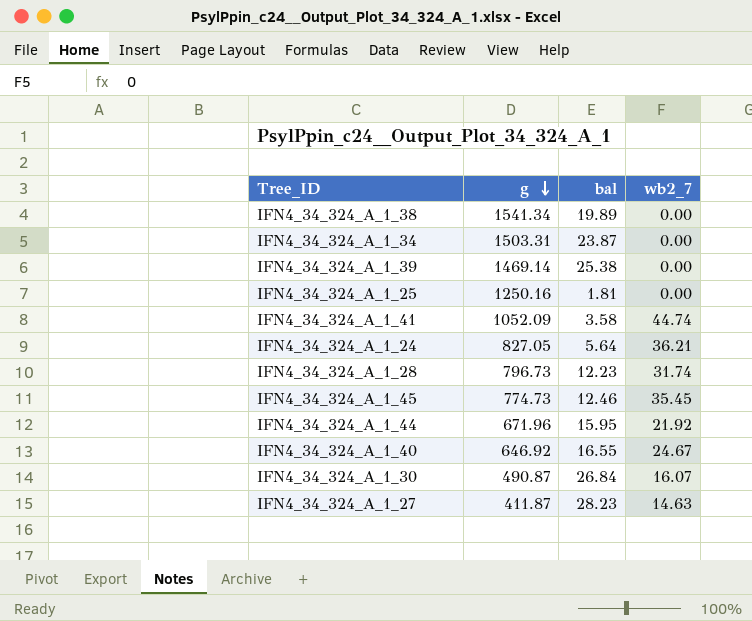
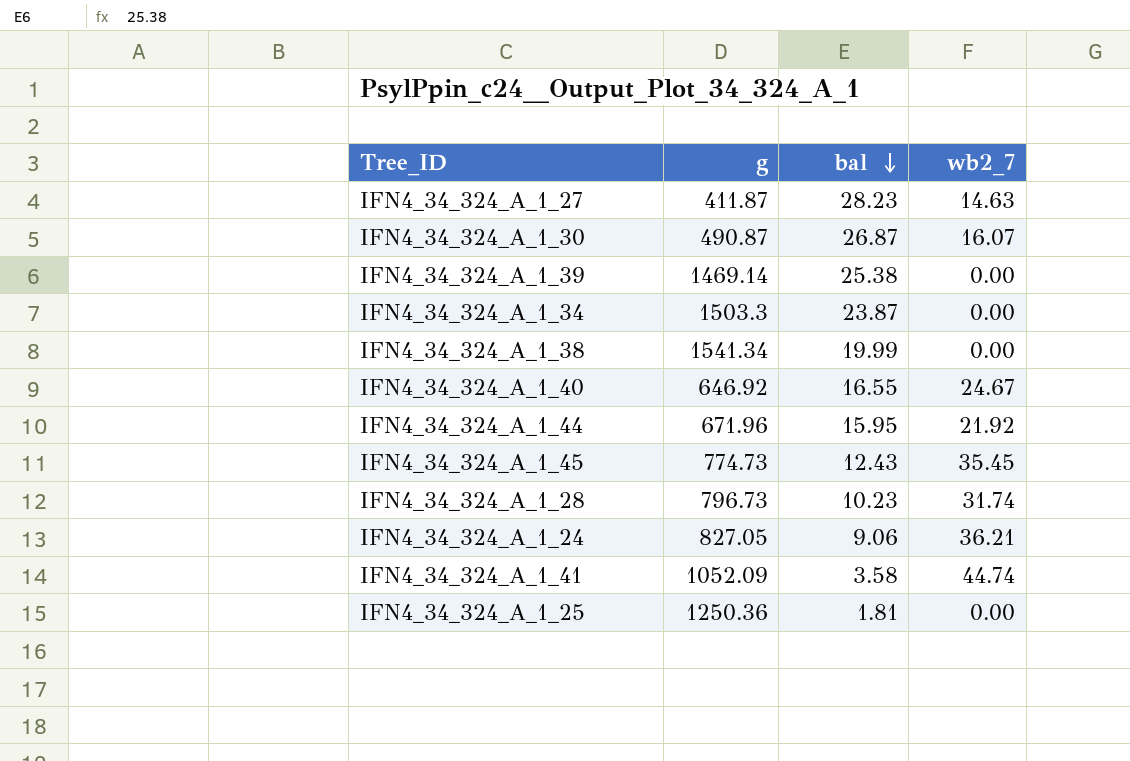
row order: g descending -> bal descending
IFN4_34_324_A_1_30 | bal: 26.84 -> 26.87
IFN4_34_324_A_1_34 | g: 1503.31 -> 1503.3
IFN4_34_324_A_1_38 | bal: 19.89 -> 19.99
IFN4_34_324_A_1_45 | bal: 12.46 -> 12.43
IFN4_34_324_A_1_28 | bal: 12.23 -> 10.23
IFN4_34_324_A_1_24 | bal: 5.64 -> 9.06
IFN4_34_324_A_1_25 | g: 1250.16 -> 1250.36

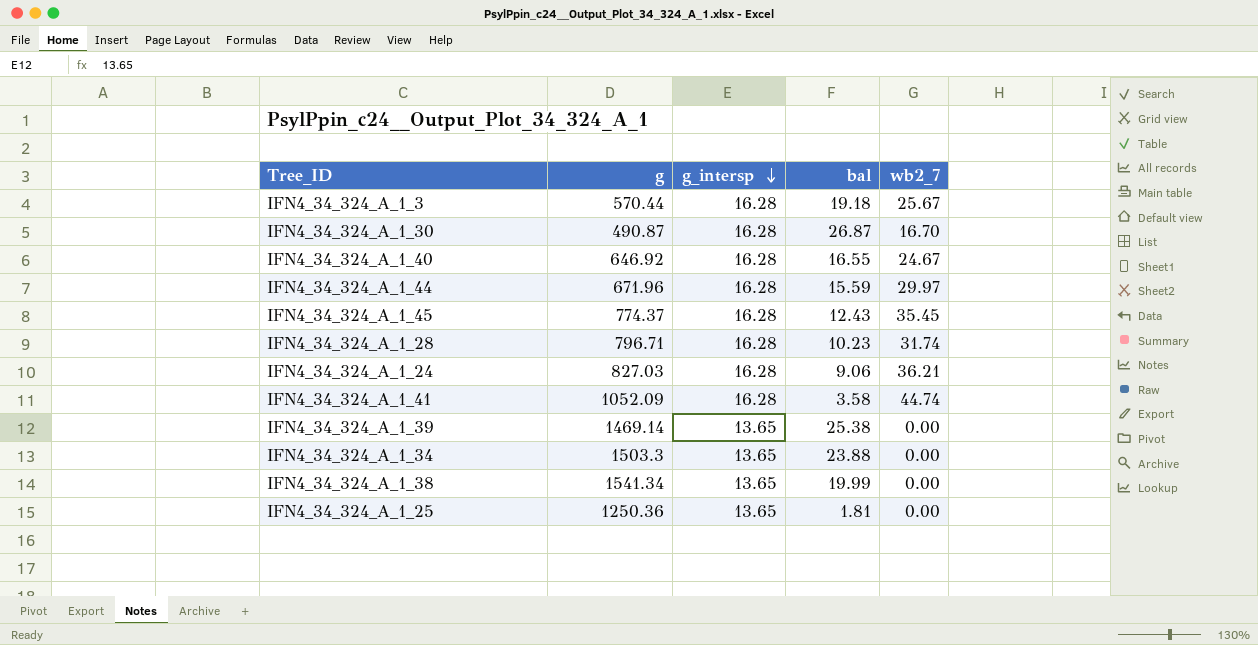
row order: bal descending -> g_intersp descending
column g_intersp | position: none -> 3
row IFN4_34_324_A_1_27: 411.87 | 28.23 | 14.63 -> none
row IFN4_34_324_A_1_3: none -> 570.44 | 16.28 | 19.18 | 25.67
IFN4_34_324_A_1_30 | wb2_7: 16.07 -> 16.70
IFN4_34_324_A_1_44 | bal: 15.95 -> 15.59
IFN4_34_324_A_1_44 | wb2_7: 21.92 -> 29.97
IFN4_34_324_A_1_45 | g: 774.73 -> 774.37
IFN4_34_324_A_1_28 | g: 796.73 -> 796.71
IFN4_34_324_A_1_24 | g: 827.05 -> 827.03
IFN4_34_324_A_1_34 | bal: 23.87 -> 23.88

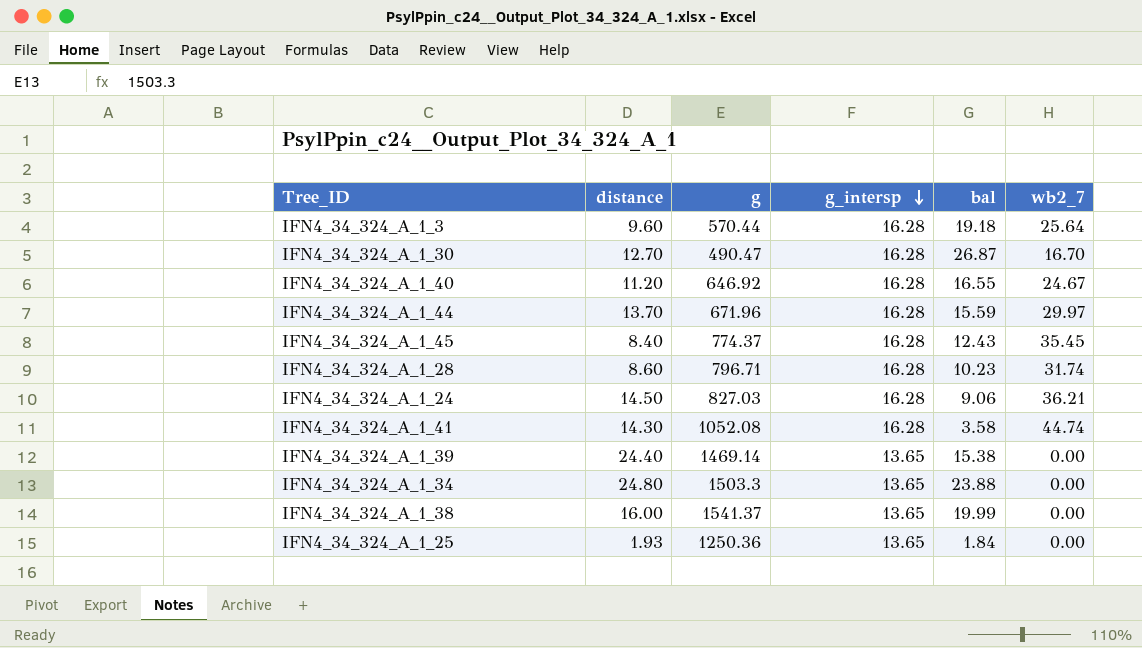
column distance | position: none -> 2
IFN4_34_324_A_1_3 | wb2_7: 25.67 -> 25.64
IFN4_34_324_A_1_30 | g: 490.87 -> 490.47
IFN4_34_324_A_1_41 | g: 1052.09 -> 1052.08
IFN4_34_324_A_1_39 | bal: 25.38 -> 15.38
IFN4_34_324_A_1_38 | g: 1541.34 -> 1541.37
IFN4_34_324_A_1_25 | bal: 1.81 -> 1.84

